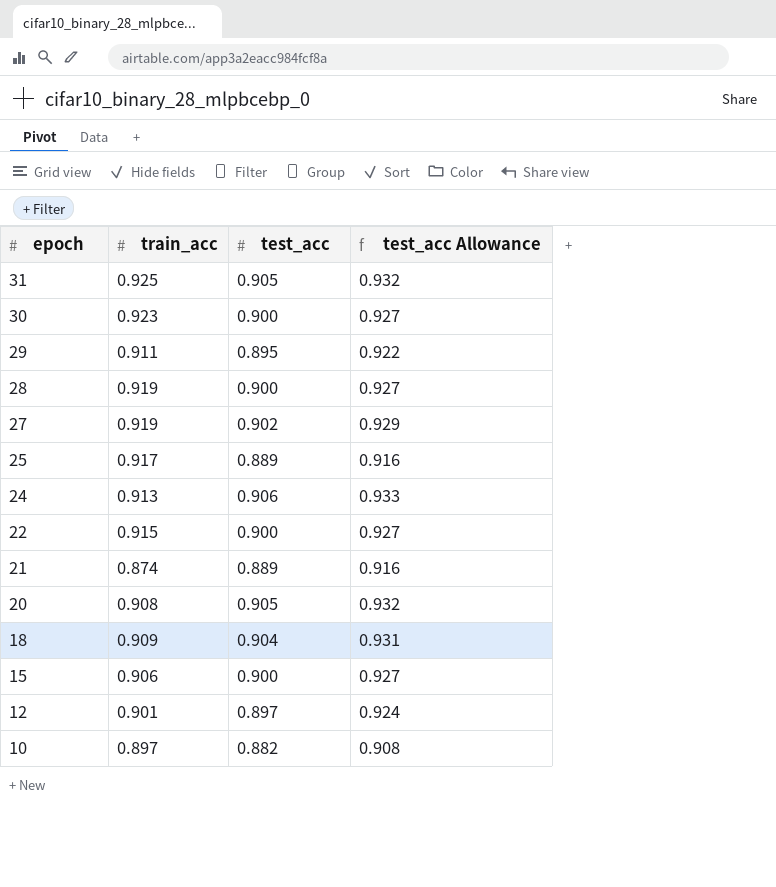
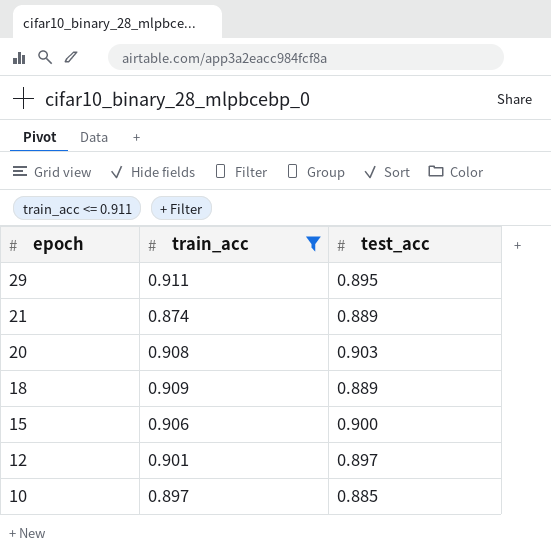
filter: none -> train_acc <= 0.911
column test_acc Allowance | formula: [test_acc] * 1.03 -> none
20 | test_acc: 0.905 -> 0.903
18 | test_acc: 0.904 -> 0.889
10 | test_acc: 0.882 -> 0.885

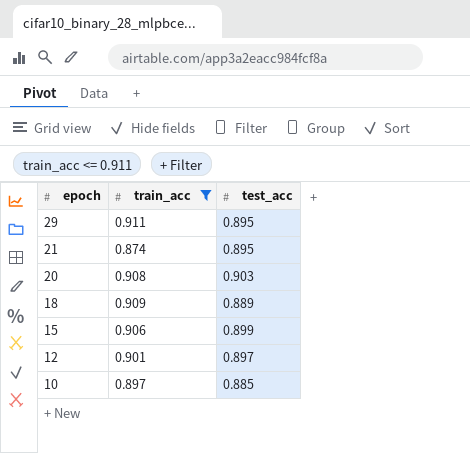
21 | test_acc: 0.889 -> 0.895
15 | test_acc: 0.900 -> 0.899

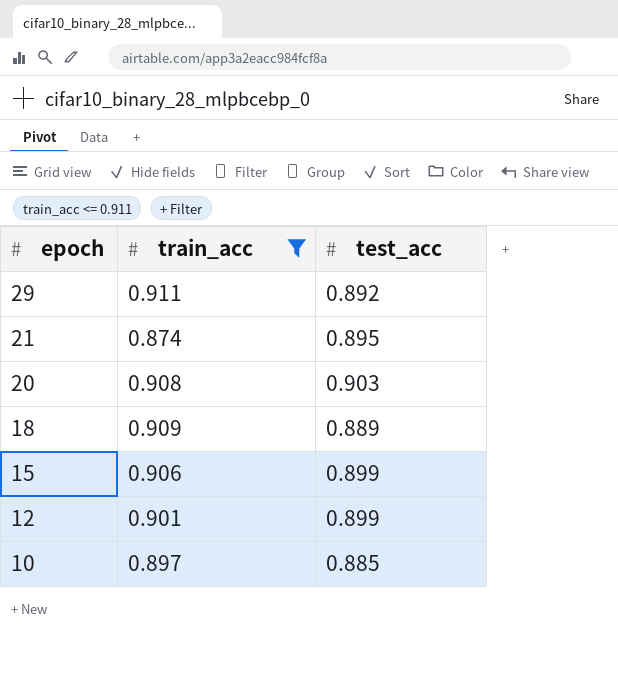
29 | test_acc: 0.895 -> 0.892
12 | test_acc: 0.897 -> 0.899

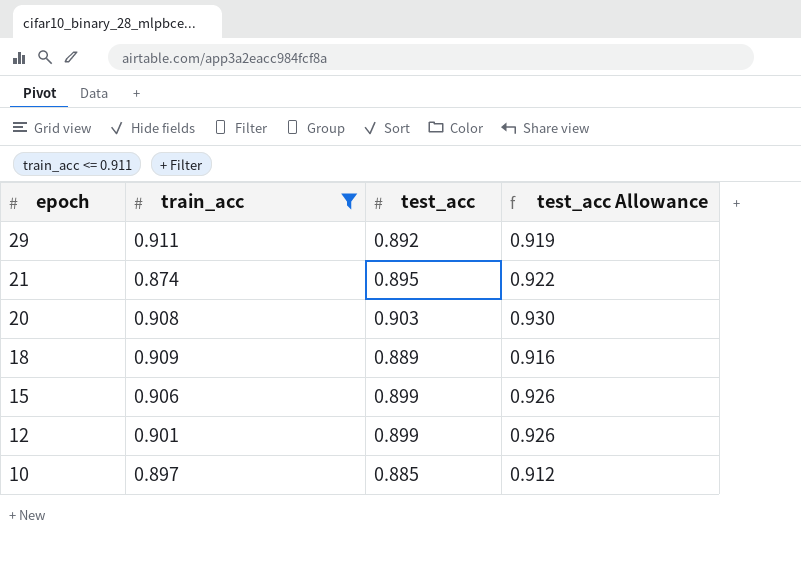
column test_acc Allowance | formula: none -> [test_acc] * 1.03

